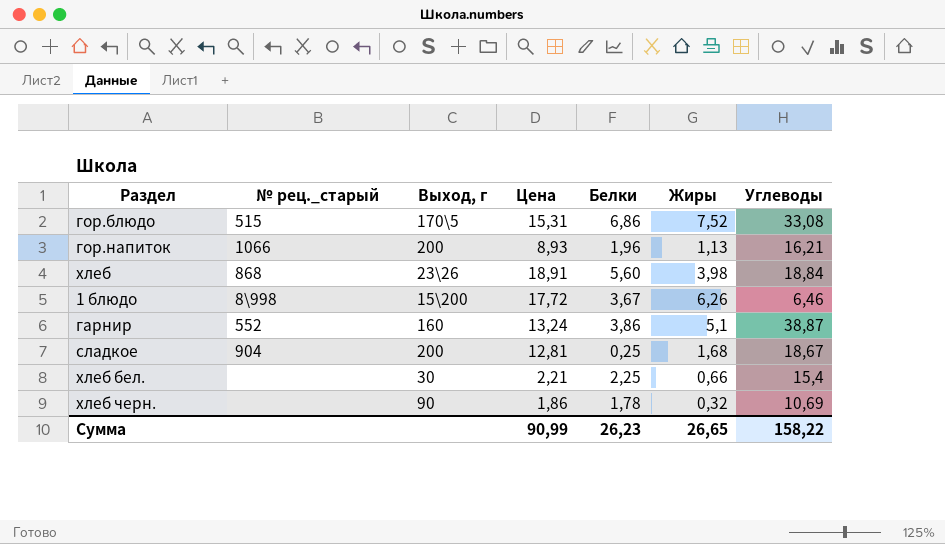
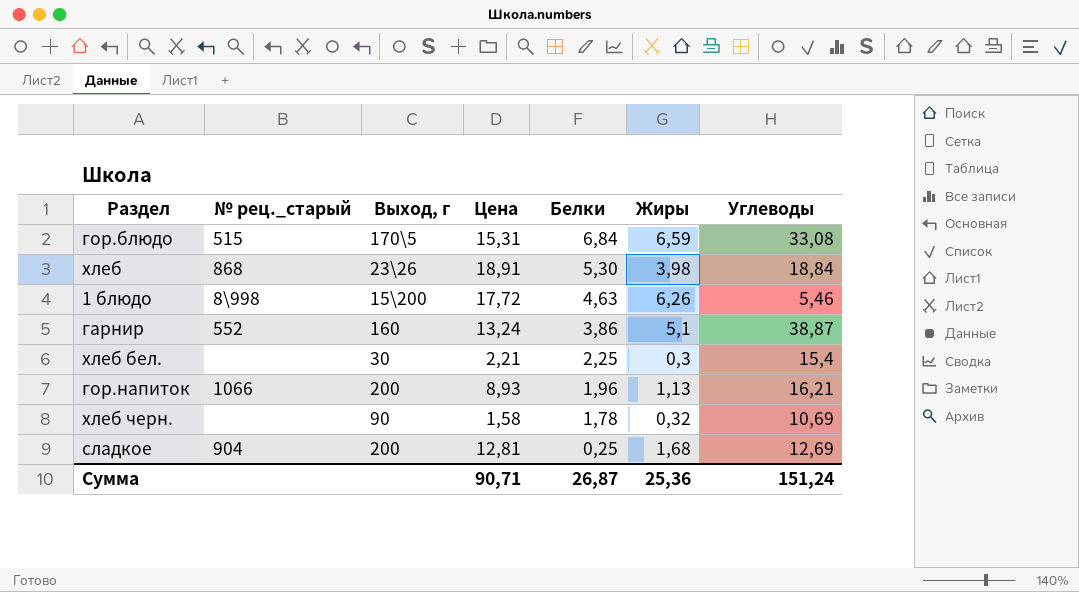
row order: none -> Белки descending
гор.блюдо | Белки: 6,86 -> 6,84
гор.блюдо | Жиры: 7,52 -> 6,59
хлеб | Белки: 5,60 -> 5,30
1 блюдо | Белки: 3,67 -> 4,63
1 блюдо | Углеводы: 6,46 -> 5,46
хлеб бел. | Жиры: 0,66 -> 0,3
хлеб черн. | Цена: 1,86 -> 1,58
сладкое | Углеводы: 18,67 -> 12,69
Сумма | Цена: 90,99 -> 90,71
Сумма | Белки: 26,23 -> 26,87
Сумма | Жиры: 26,65 -> 25,36
Сумма | Углеводы: 158,22 -> 151,24

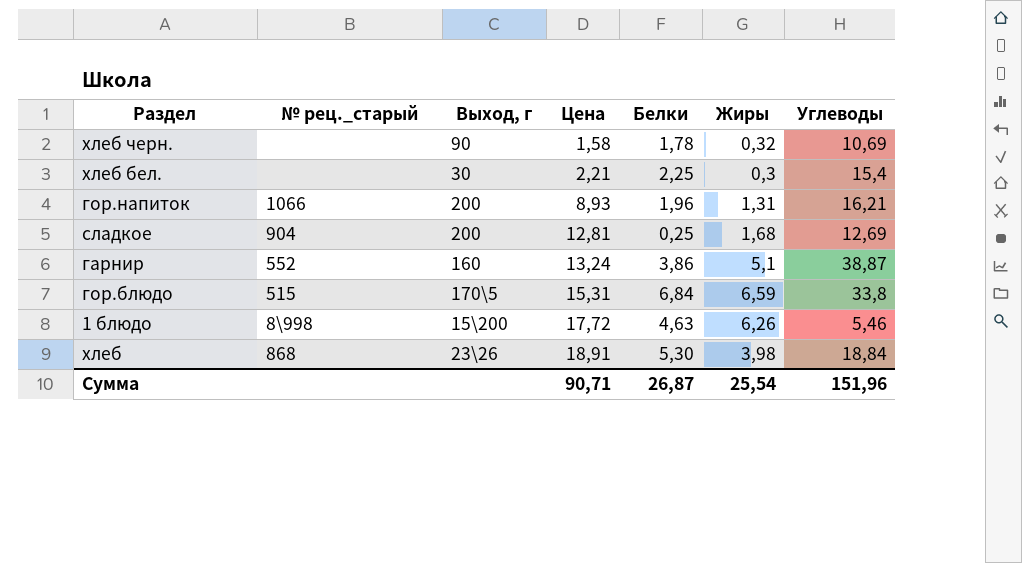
row order: Белки descending -> Цена ascending
гор.напиток | Жиры: 1,13 -> 1,31
гор.блюдо | Углеводы: 33,08 -> 33,8
Сумма | Жиры: 25,36 -> 25,54
Сумма | Углеводы: 151,24 -> 151,96

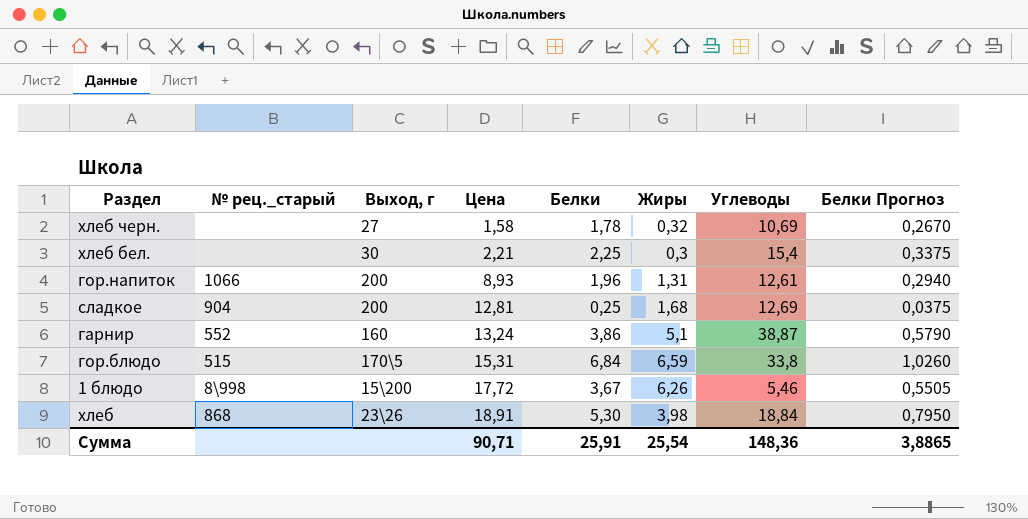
column Белки Прогноз | formula: none -> [Белки] * 0,15
хлеб черн. | Выход, г: 90 -> 27
гор.напиток | Углеводы: 16,21 -> 12,61
1 блюдо | Белки: 4,63 -> 3,67
Сумма | Белки: 26,87 -> 25,91
Сумма | Углеводы: 151,96 -> 148,36

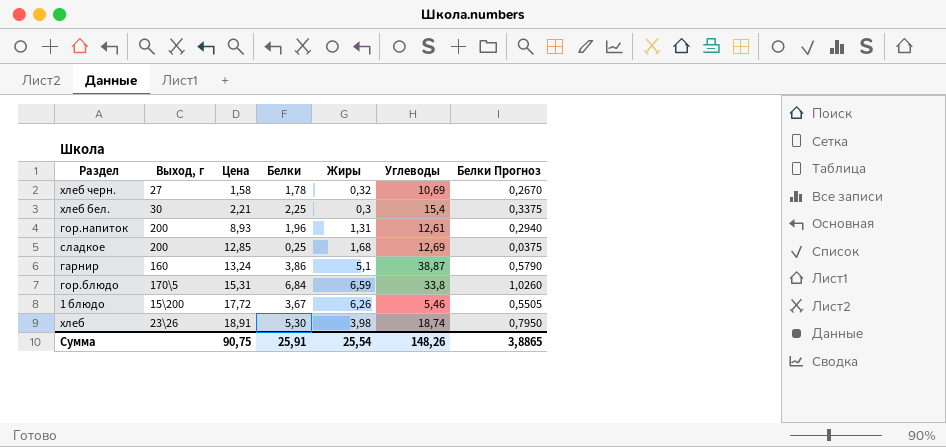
column № рец._старый | position: 2 -> none
сладкое | Цена: 12,81 -> 12,85
хлеб | Углеводы: 18,84 -> 18,74
Сумма | Цена: 90,71 -> 90,75
Сумма | Углеводы: 148,36 -> 148,26

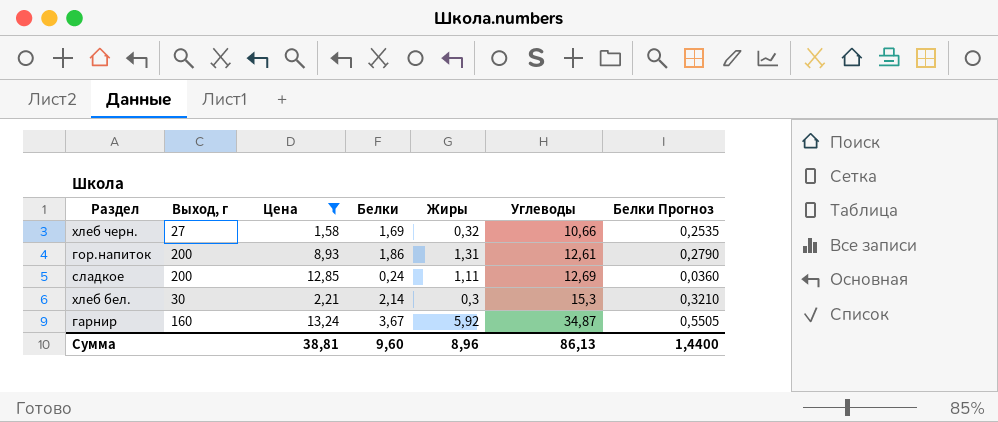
filter: none -> Цена <= 13,24
row order: Цена ascending -> Углеводы ascending
хлеб черн. | Белки: 1,78 -> 1,69
хлеб черн. | Углеводы: 10,69 -> 10,66
хлеб черн. | Белки Прогноз: 0,2670 -> 0,2535
гор.напиток | Белки: 1,96 -> 1,86
гор.напиток | Белки Прогноз: 0,2940 -> 0,2790
сладкое | Белки: 0,25 -> 0,24
сладкое | Жиры: 1,68 -> 1,11
сладкое | Белки Прогноз: 0,0375 -> 0,0360
хлеб бел. | Белки: 2,25 -> 2,14
хлеб бел. | Углеводы: 15,4 -> 15,3
хлеб бел. | Белки Прогноз: 0,3375 -> 0,3210
гарнир | Белки: 3,86 -> 3,67
гарнир | Жиры: 5,1 -> 5,92
гарнир | Углеводы: 38,87 -> 34,87
гарнир | Белки Прогноз: 0,5790 -> 0,5505
Сумма | Цена: 90,75 -> 38,81
Сумма | Белки: 25,91 -> 9,60
Сумма | Жиры: 25,54 -> 8,96
Сумма | Углеводы: 148,26 -> 86,13
Сумма | Белки Прогноз: 3,8865 -> 1,4400

